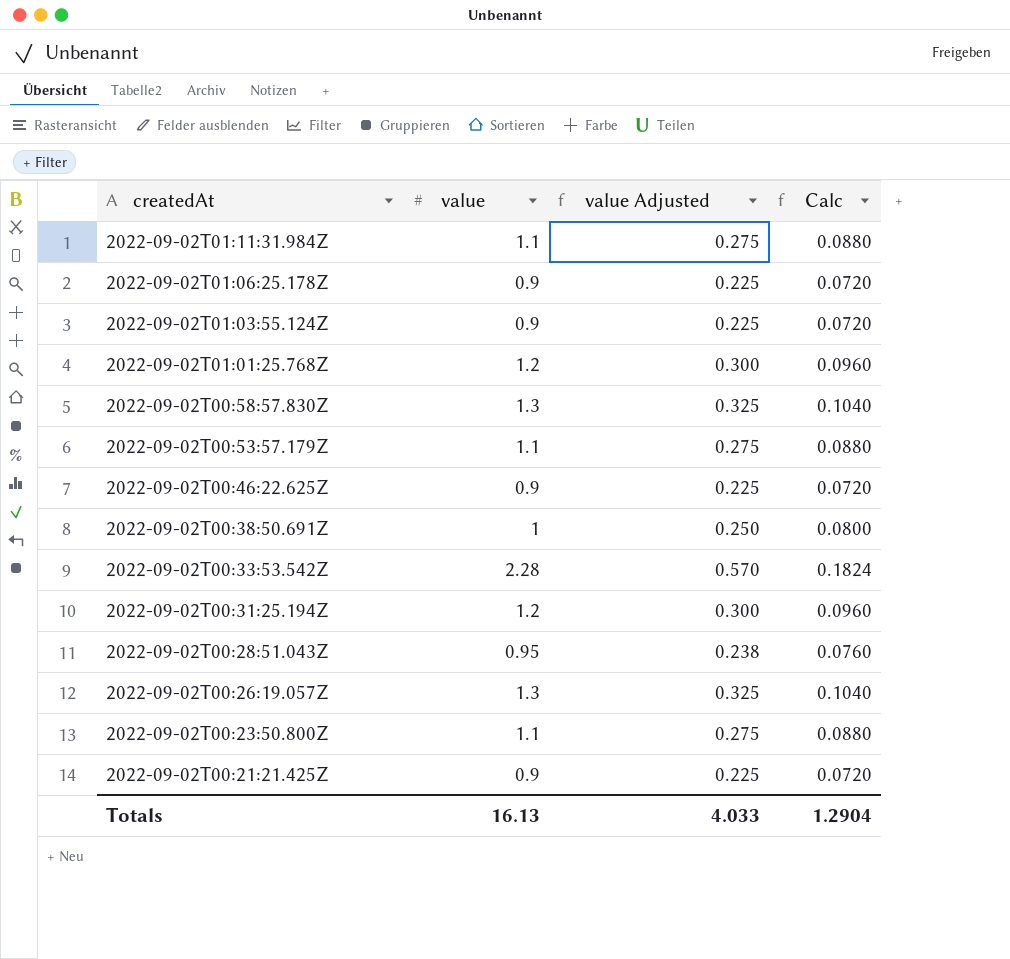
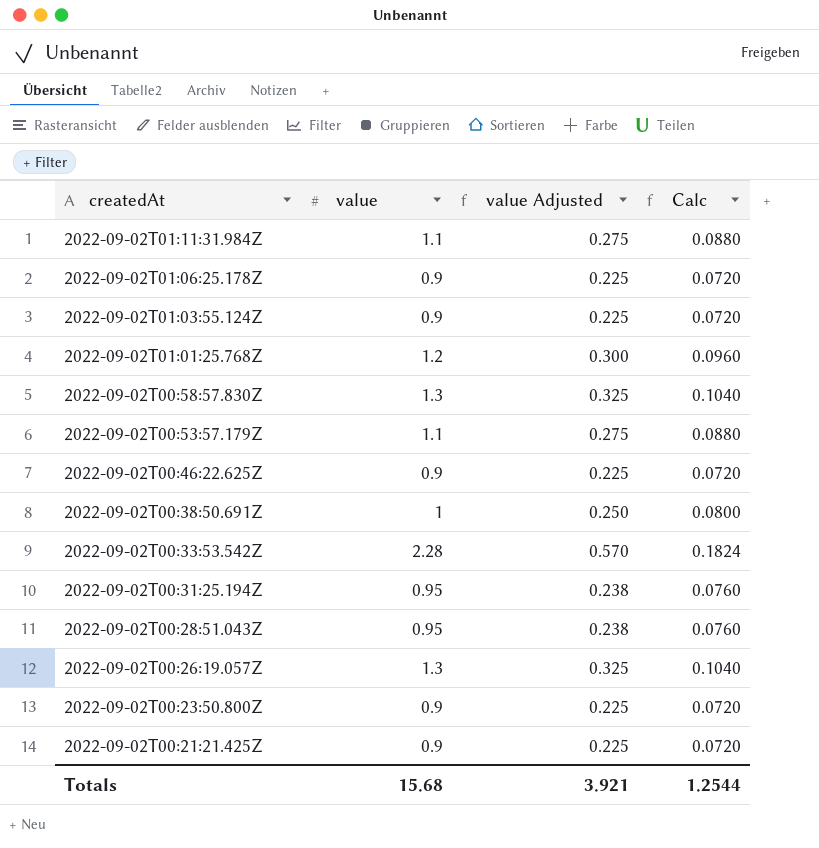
2022-09-02T00:31:25.194Z | value: 1.2 -> 0.95
2022-09-02T00:31:25.194Z | value Adjusted: 0.300 -> 0.238
2022-09-02T00:31:25.194Z | Calc: 0.0960 -> 0.0760
2022-09-02T00:23:50.800Z | value: 1.1 -> 0.9
2022-09-02T00:23:50.800Z | value Adjusted: 0.275 -> 0.225
2022-09-02T00:23:50.800Z | Calc: 0.0880 -> 0.0720
Totals | value: 16.13 -> 15.68
Totals | value Adjusted: 4.033 -> 3.921
Totals | Calc: 1.2904 -> 1.2544

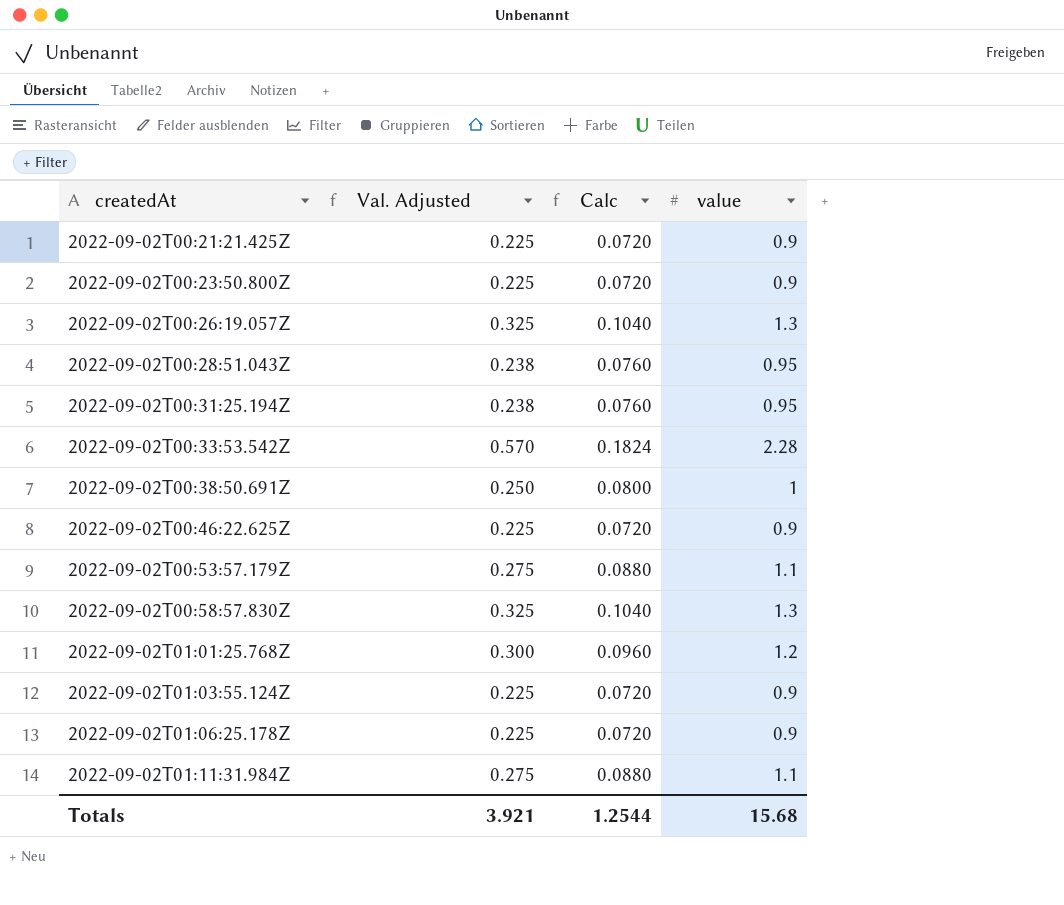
row order: createdAt descending -> createdAt ascending
column name: value Adjusted -> Val. Adjusted
column value | position: 2 -> 4

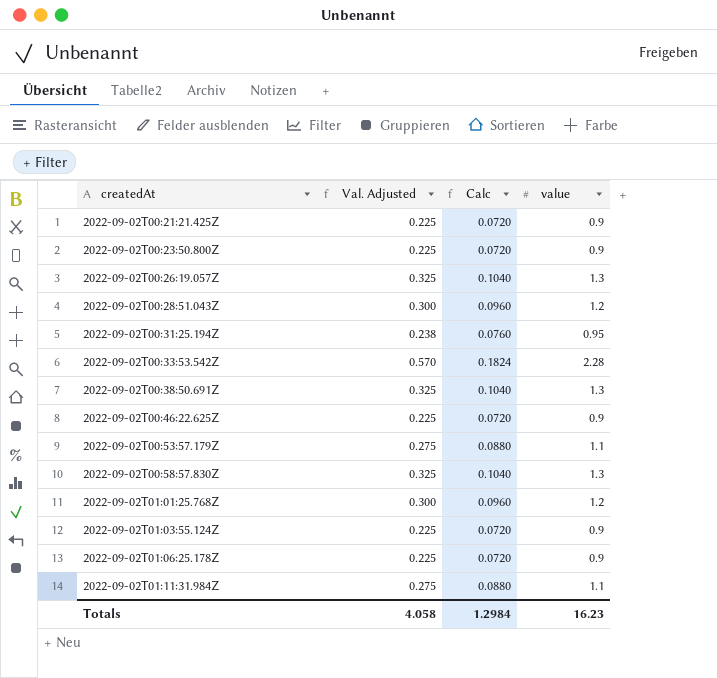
2022-09-02T00:28:51.043Z | Val. Adjusted: 0.238 -> 0.300
2022-09-02T00:28:51.043Z | Calc: 0.0760 -> 0.0960
2022-09-02T00:28:51.043Z | value: 0.95 -> 1.2
2022-09-02T00:38:50.691Z | Val. Adjusted: 0.250 -> 0.325
2022-09-02T00:38:50.691Z | Calc: 0.0800 -> 0.1040
2022-09-02T00:38:50.691Z | value: 1 -> 1.3
Totals | Val. Adjusted: 3.921 -> 4.058
Totals | Calc: 1.2544 -> 1.2984
Totals | value: 15.68 -> 16.23

